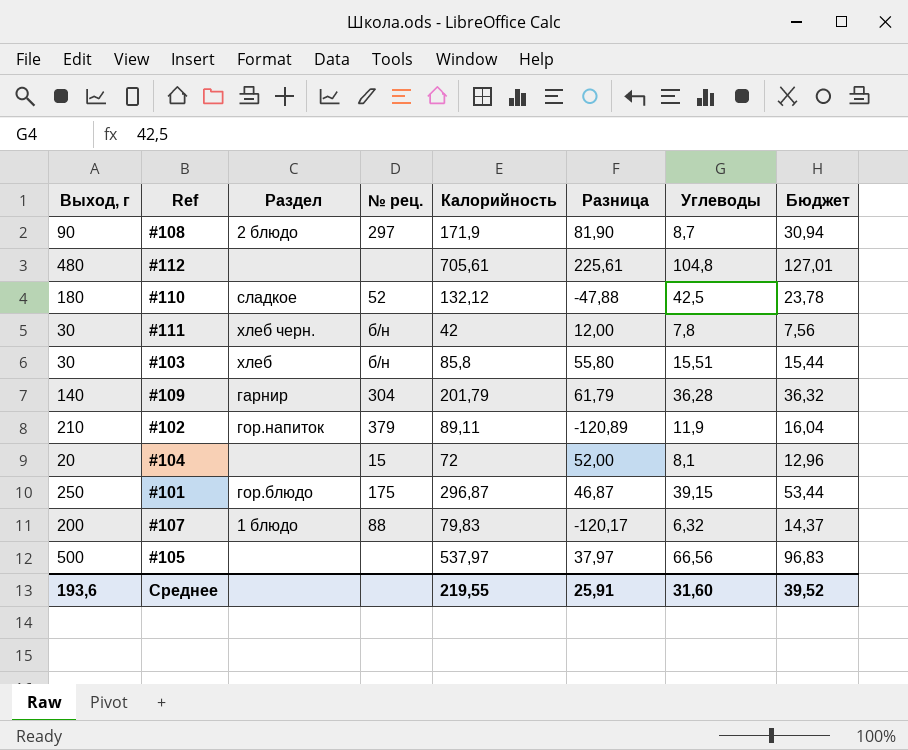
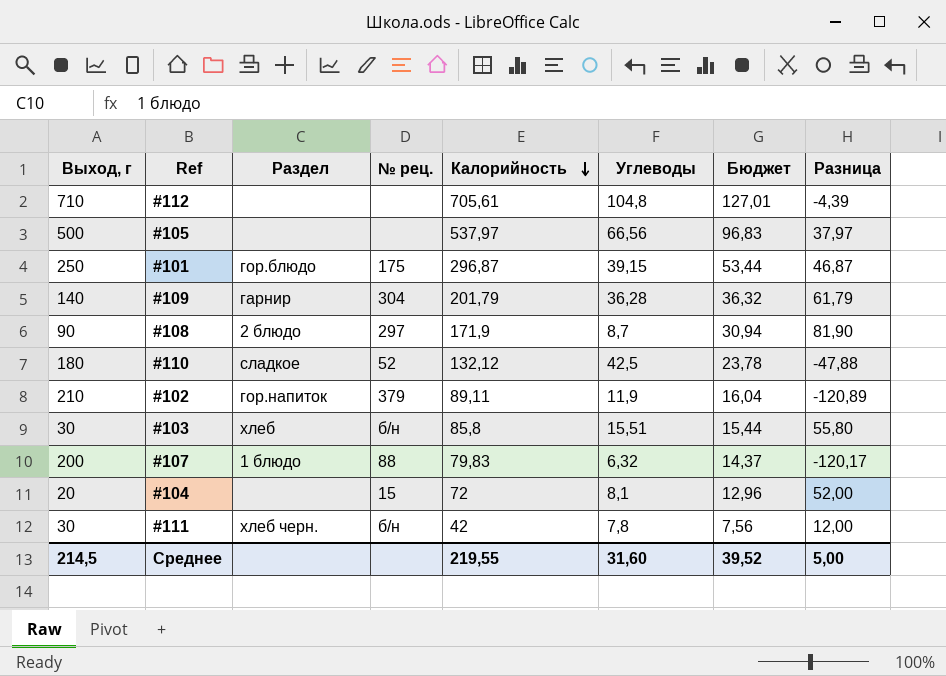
row order: none -> Калорийность descending
column Разница | position: 6 -> 8
#112 | Выход, г: 480 -> 710
#112 | Разница: 225,61 -> -4,39
Среднее | Выход, г: 193,6 -> 214,5
Среднее | Разница: 25,91 -> 5,00

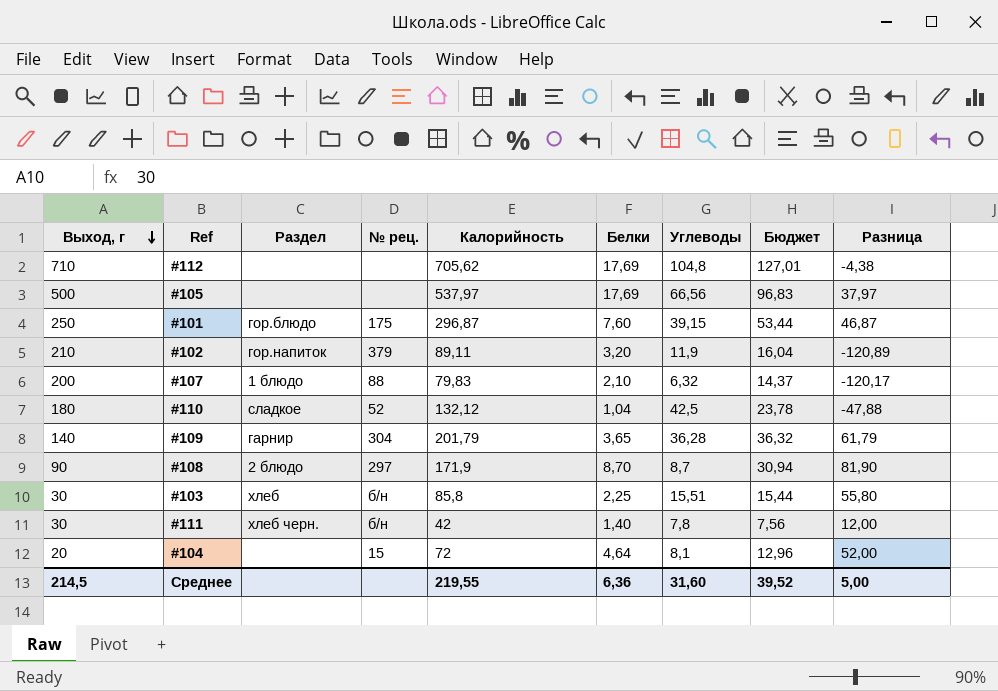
row order: Калорийность descending -> Выход, г descending
column Белки | position: none -> 6
#112 | Калорийность: 705,61 -> 705,62
#112 | Разница: -4,39 -> -4,38

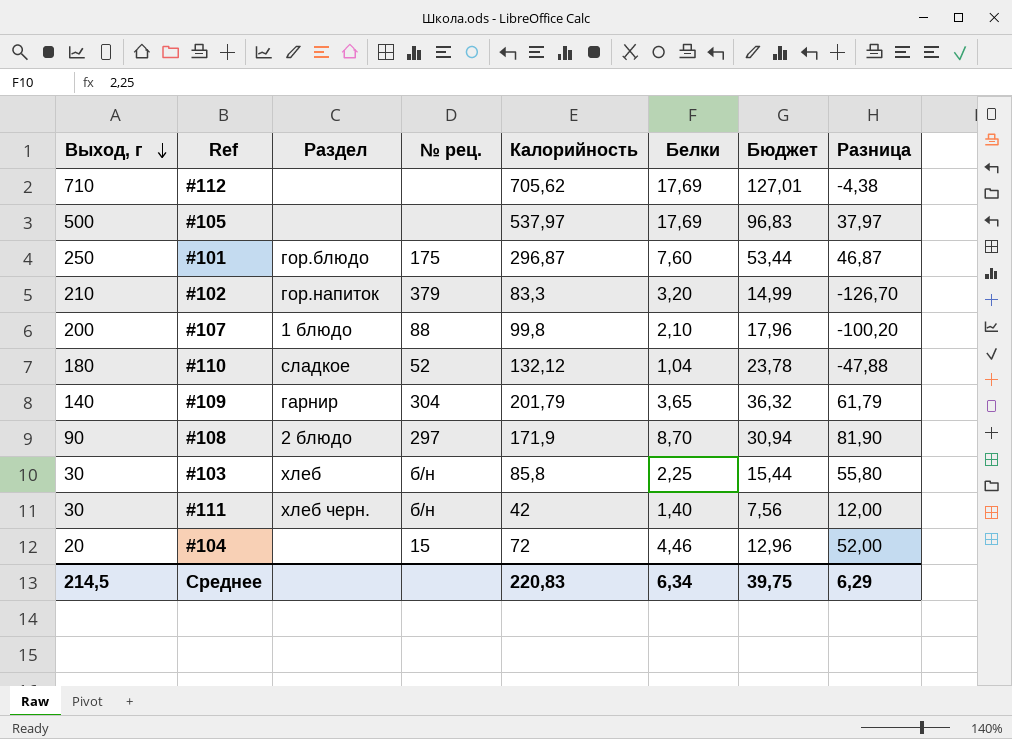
column Углеводы | position: 7 -> none
#102 | Калорийность: 89,11 -> 83,3
#102 | Бюджет: 16,04 -> 14,99
#102 | Разница: -120,89 -> -126,70
#107 | Калорийность: 79,83 -> 99,8
#107 | Бюджет: 14,37 -> 17,96
#107 | Разница: -120,17 -> -100,20
#104 | Белки: 4,64 -> 4,46
Среднее | Калорийность: 219,55 -> 220,83
Среднее | Белки: 6,36 -> 6,34
Среднее | Бюджет: 39,52 -> 39,75
Среднее | Разница: 5,00 -> 6,29

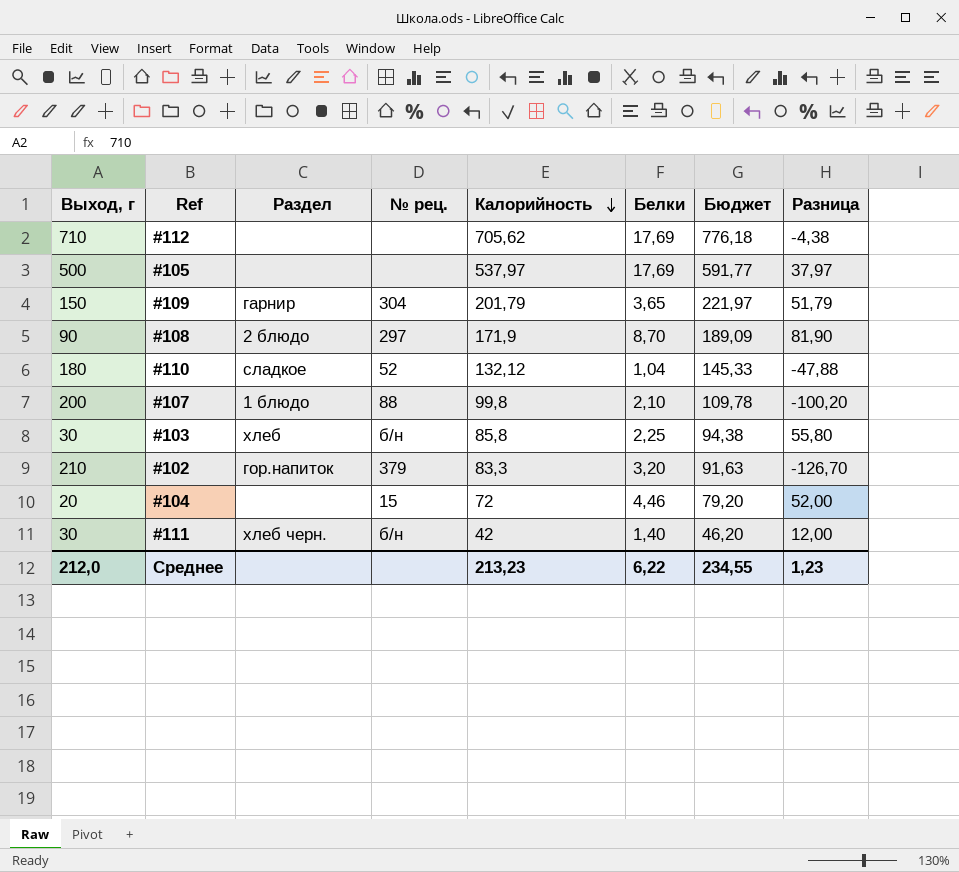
row order: Выход, г descending -> Калорийность descending
column Бюджет | formula: [Калорийность] * 0,18 -> [Калорийность] * 1,1
row #101: 250 | гор.блюдо | 175 | 296,87 | 7,60 | 53,44 | 46,87 -> none
#109 | Выход, г: 140 -> 150
#109 | Разница: 61,79 -> 51,79
Среднее | Выход, г: 214,5 -> 212,0
Среднее | Калорийность: 220,83 -> 213,23
Среднее | Белки: 6,34 -> 6,22
Среднее | Бюджет: 39,75 -> 234,55
Среднее | Разница: 6,29 -> 1,23

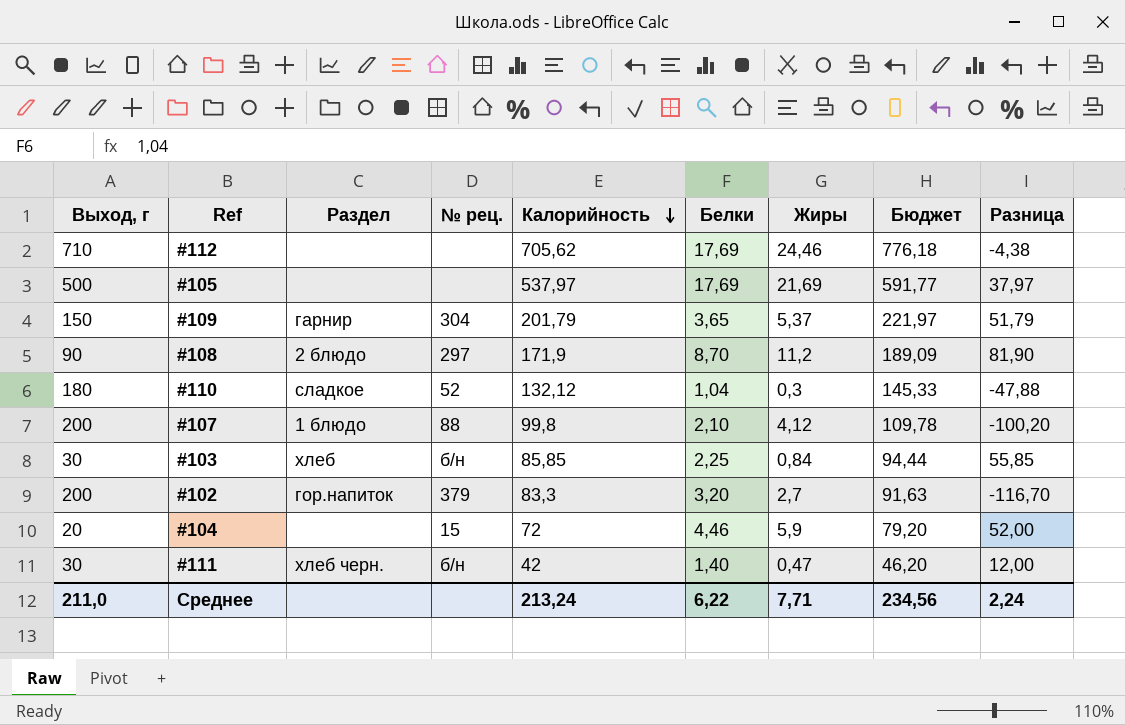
column Жиры | position: none -> 7
#103 | Калорийность: 85,8 -> 85,85
#103 | Бюджет: 94,38 -> 94,44
#103 | Разница: 55,80 -> 55,85
#102 | Выход, г: 210 -> 200
#102 | Разница: -126,70 -> -116,70
Среднее | Выход, г: 212,0 -> 211,0
Среднее | Калорийность: 213,23 -> 213,24
Среднее | Бюджет: 234,55 -> 234,56
Среднее | Разница: 1,23 -> 2,24

